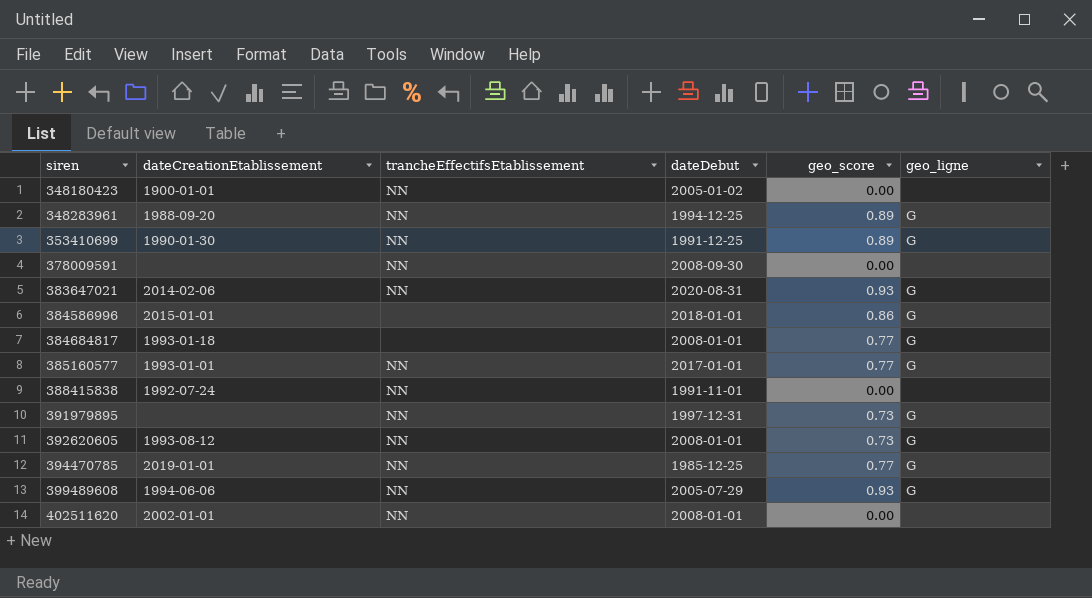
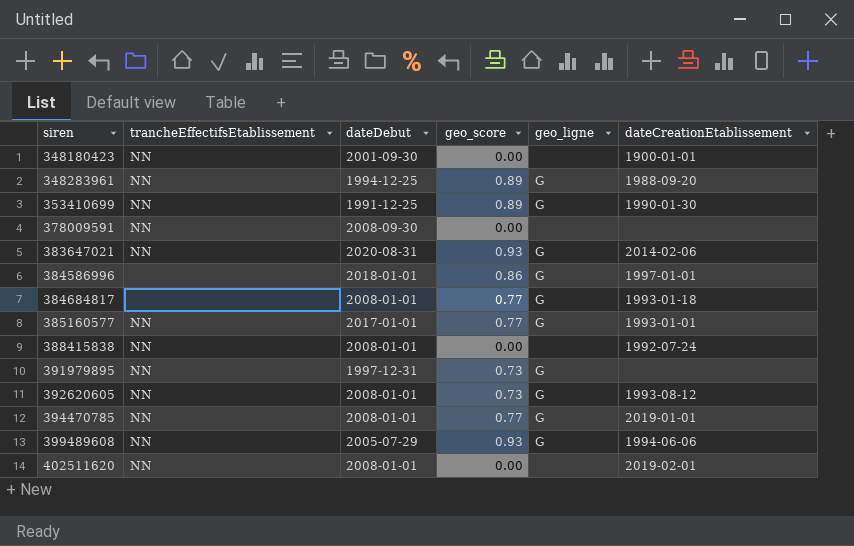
column dateCreationEtablissement | position: 2 -> 6
348180423 | dateDebut: 2005-01-02 -> 2001-09-30
384586996 | dateCreationEtablissement: 2015-01-01 -> 1997-01-01
388415838 | dateDebut: 1991-11-01 -> 2008-01-01
394470785 | dateDebut: 1985-12-25 -> 2008-01-01
402511620 | dateCreationEtablissement: 2002-01-01 -> 2019-02-01

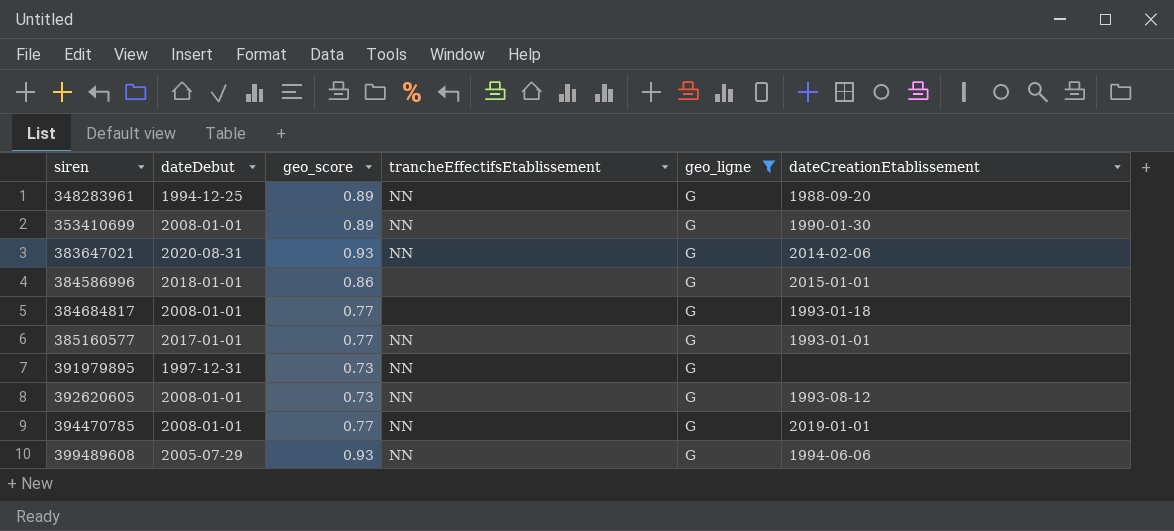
filter: none -> geo_ligne = G
column trancheEffectifsEtablissement | position: 2 -> 4
353410699 | dateDebut: 1991-12-25 -> 2008-01-01
384586996 | dateCreationEtablissement: 1997-01-01 -> 2015-01-01

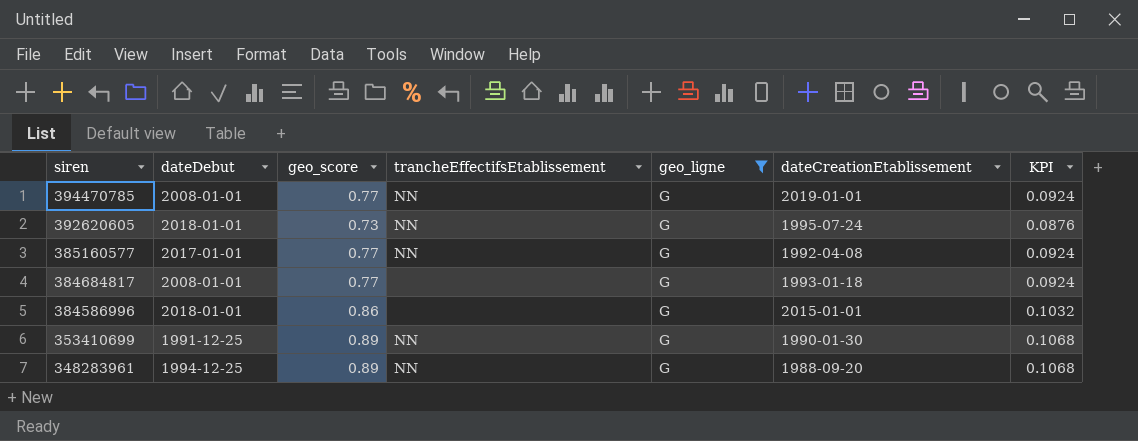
row order: siren ascending -> siren descending
column KPI | formula: none -> [geo_score] * 0.12
row 383647021: 2020-08-31 | 0.93 | NN | G | 2014-02-06 -> none
row 391979895: 1997-12-31 | 0.73 | NN | G | none -> none
row 399489608: 2005-07-29 | 0.93 | NN | G | 1994-06-06 -> none
392620605 | dateDebut: 2008-01-01 -> 2018-01-01
392620605 | dateCreationEtablissement: 1993-08-12 -> 1995-07-24
385160577 | dateCreationEtablissement: 1993-01-01 -> 1992-04-08
353410699 | dateDebut: 2008-01-01 -> 1991-12-25

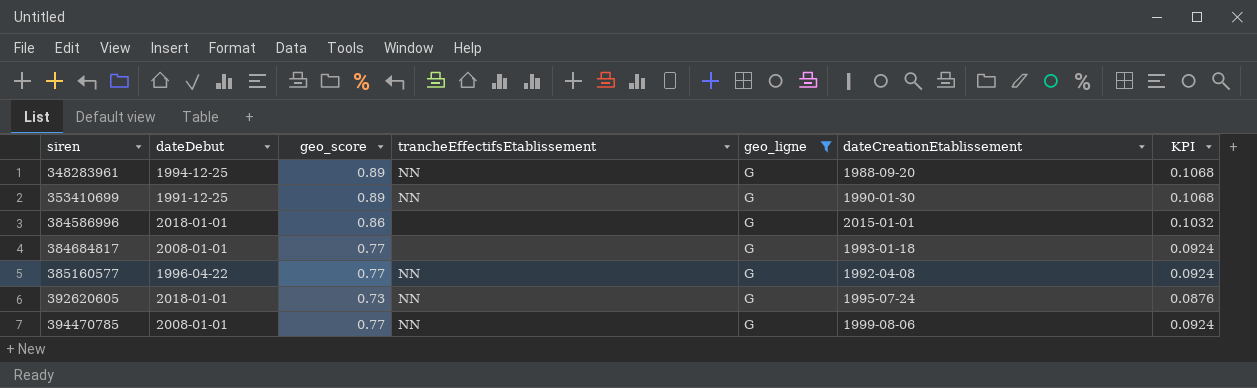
row order: siren descending -> siren ascending
385160577 | dateDebut: 2017-01-01 -> 1996-04-22
394470785 | dateCreationEtablissement: 2019-01-01 -> 1999-08-06

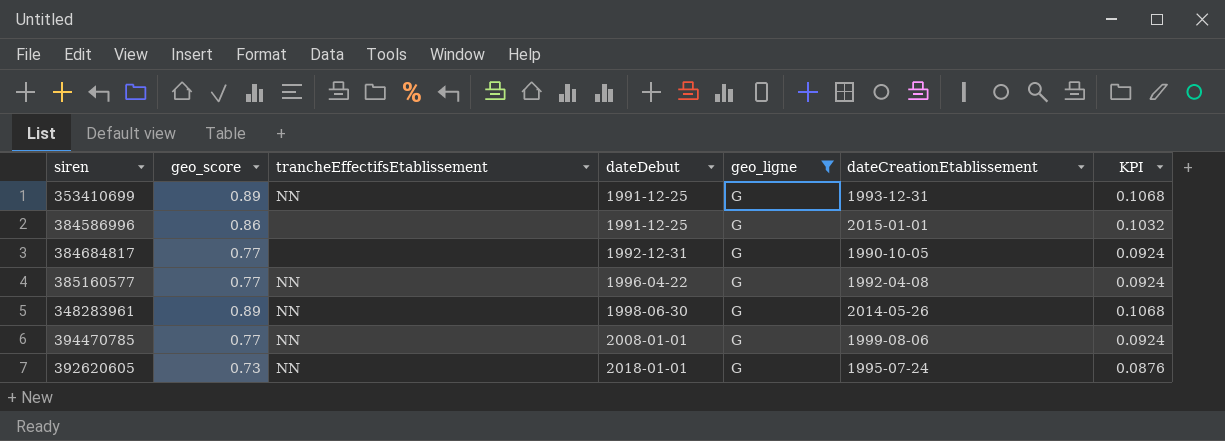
row order: siren ascending -> dateDebut ascending
column dateDebut | position: 2 -> 4
353410699 | dateCreationEtablissement: 1990-01-30 -> 1993-12-31
384586996 | dateDebut: 2018-01-01 -> 1991-12-25
384684817 | dateDebut: 2008-01-01 -> 1992-12-31
384684817 | dateCreationEtablissement: 1993-01-18 -> 1990-10-05
348283961 | dateDebut: 1994-12-25 -> 1998-06-30
348283961 | dateCreationEtablissement: 1988-09-20 -> 2014-05-26

